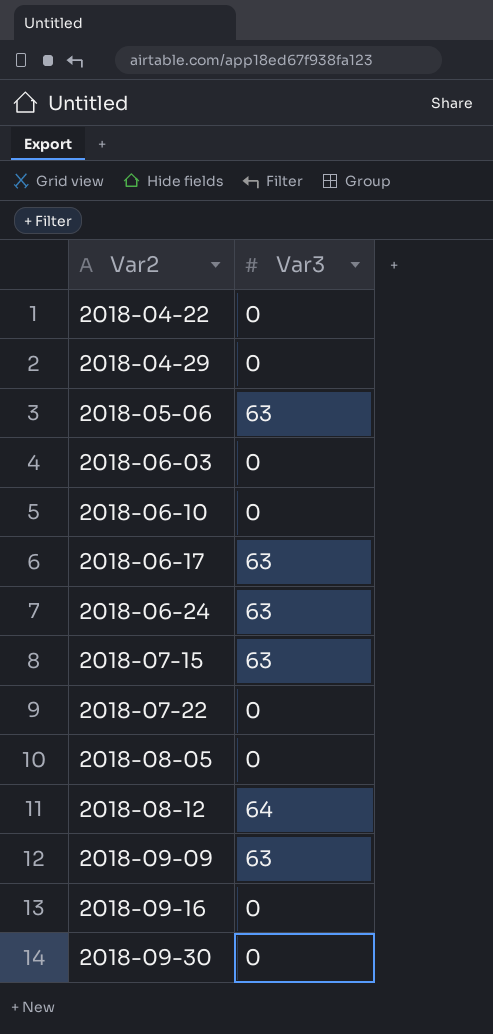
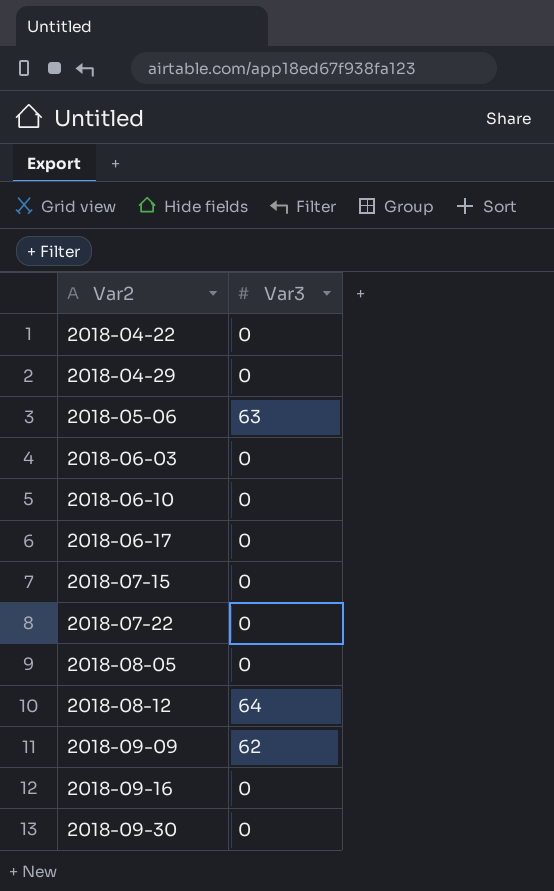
row 2018-06-24: 63 -> none
2018-06-17 | Var3: 63 -> 0
2018-07-15 | Var3: 63 -> 0
2018-09-09 | Var3: 63 -> 62

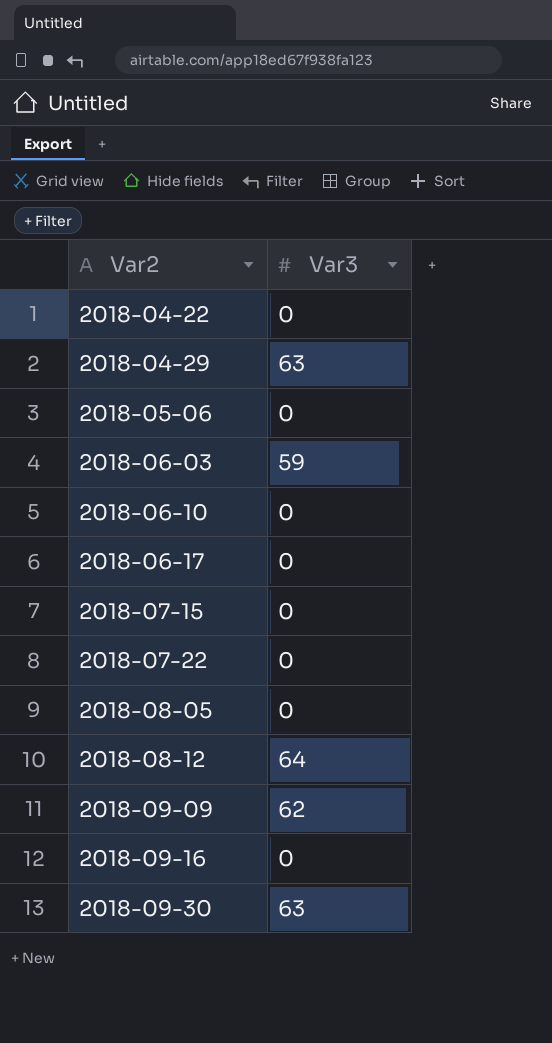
2018-04-29 | Var3: 0 -> 63
2018-05-06 | Var3: 63 -> 0
2018-06-03 | Var3: 0 -> 59
2018-09-30 | Var3: 0 -> 63

